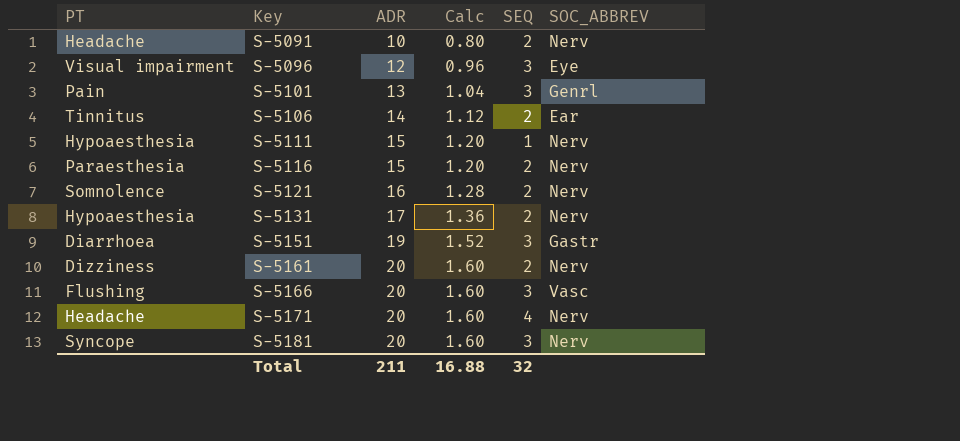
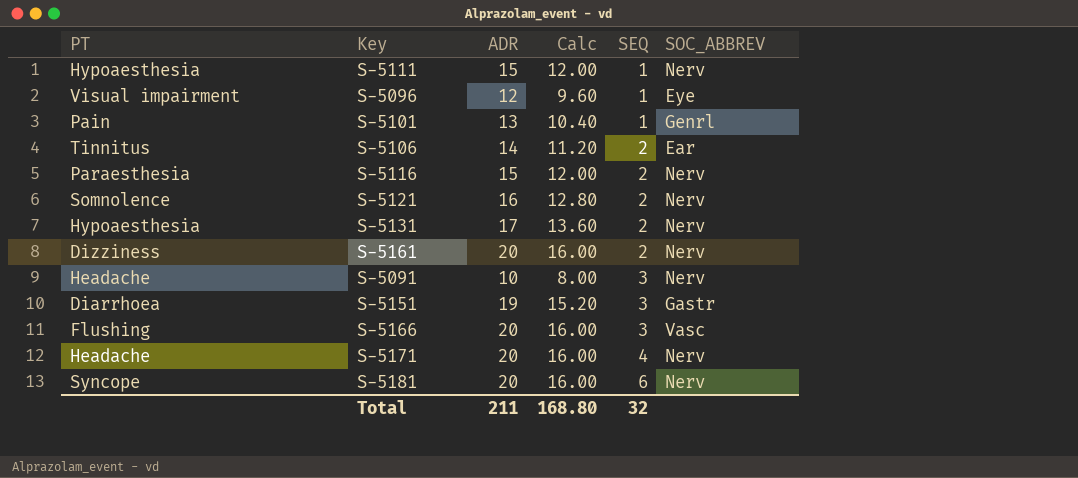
row order: Key ascending -> SEQ ascending
column Calc | formula: [ADR] * 0.08 -> [ADR] * 0.8
S-5096 | SEQ: 3 -> 1
S-5101 | SEQ: 3 -> 1
S-5091 | SEQ: 2 -> 3
S-5181 | SEQ: 3 -> 6
Total | Calc: 16.88 -> 168.80

